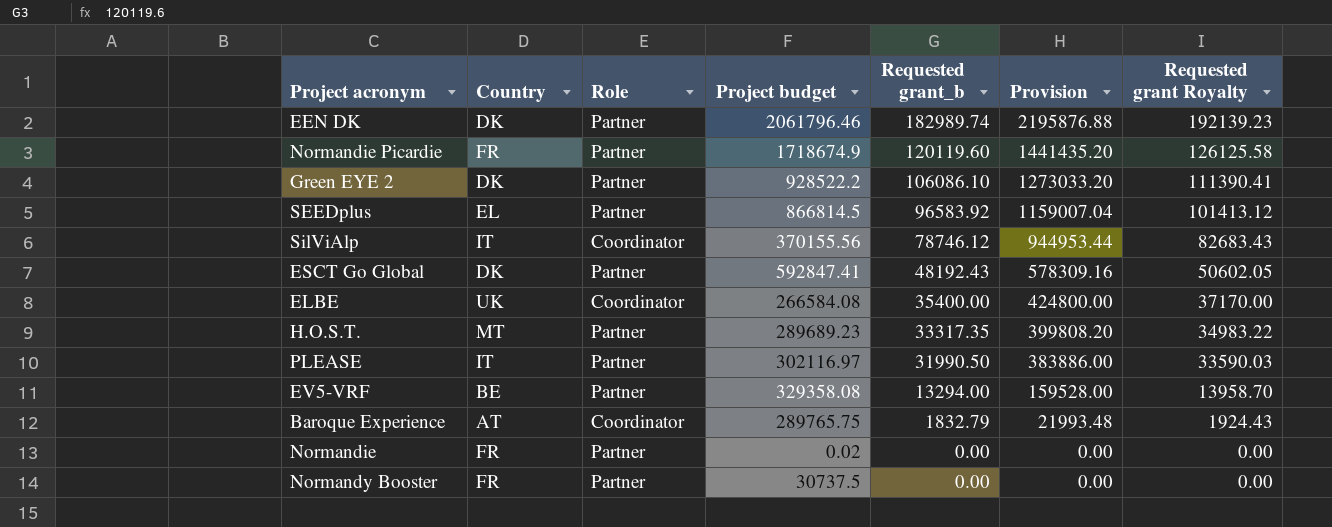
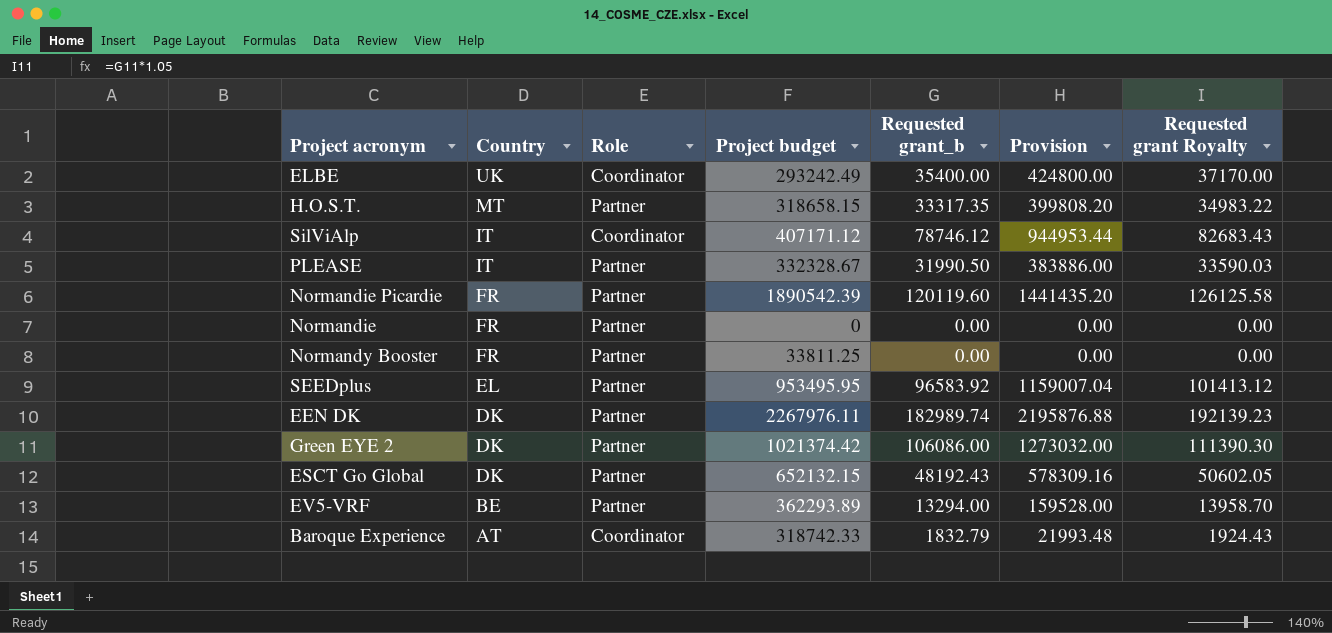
row order: Requested grant_b descending -> Country descending
ELBE | Project budget: 266584.08 -> 293242.49
H.O.S.T. | Project budget: 289689.23 -> 318658.15
SilViAlp | Project budget: 370155.56 -> 407171.12
PLEASE | Project budget: 302116.97 -> 332328.67
Normandie Picardie | Project budget: 1718674.9 -> 1890542.39
Normandie | Project budget: 0.02 -> 0
Normandy Booster | Project budget: 30737.5 -> 33811.25
SEEDplus | Project budget: 866814.5 -> 953495.95
EEN DK | Project budget: 2061796.46 -> 2267976.11
Green EYE 2 | Project budget: 928522.2 -> 1021374.42
Green EYE 2 | Requested grant_b: 106086.10 -> 106086.00
Green EYE 2 | Provision: 1273033.20 -> 1273032.00
Green EYE 2 | Requested grant Royalty: 111390.41 -> 111390.30
ESCT Go Global | Project budget: 592847.41 -> 652132.15
EV5-VRF | Project budget: 329358.08 -> 362293.89
Baroque Experience | Project budget: 289765.75 -> 318742.33

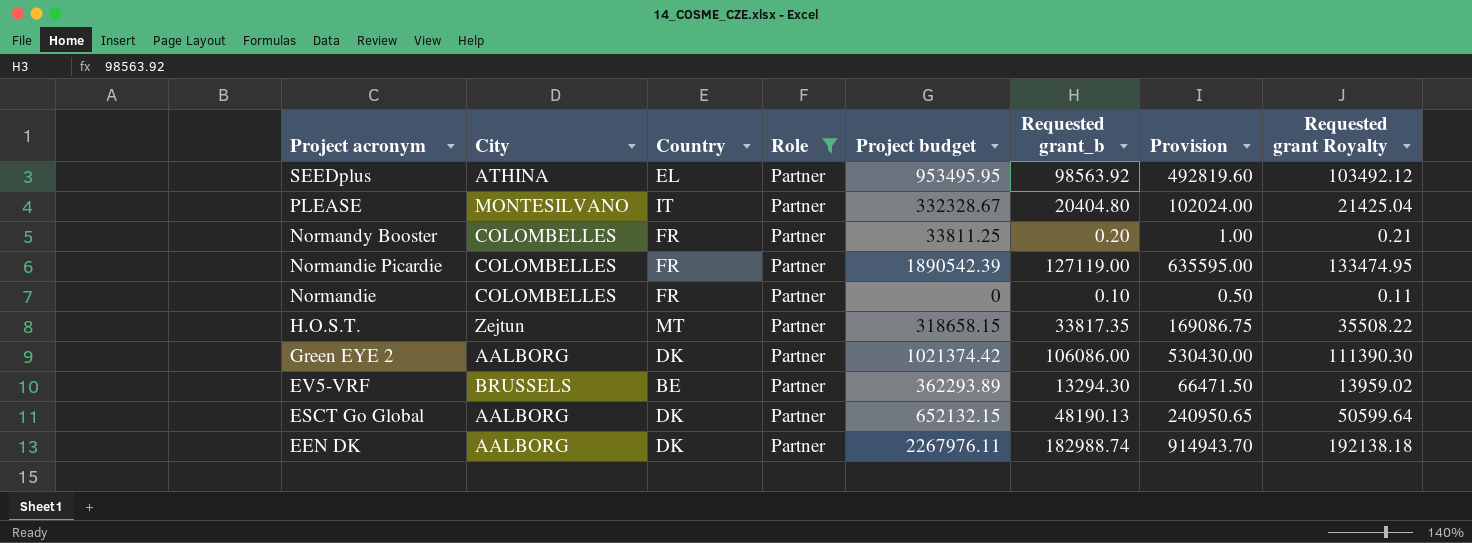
filter: none -> Role = Partner
row order: Country descending -> Project acronym descending
column City | position: none -> 2
column Provision | formula: [Requested grant_b] * 12 -> [Requested grant_b] * 5
SEEDplus | Requested grant_b: 96583.92 -> 98563.92
SEEDplus | Requested grant Royalty: 101413.12 -> 103492.12
PLEASE | Requested grant_b: 31990.50 -> 20404.80
PLEASE | Requested grant Royalty: 33590.03 -> 21425.04
Normandy Booster | Requested grant_b: 0.00 -> 0.20
Normandy Booster | Requested grant Royalty: 0.00 -> 0.21
Normandie Picardie | Requested grant_b: 120119.60 -> 127119.00
Normandie Picardie | Requested grant Royalty: 126125.58 -> 133474.95
Normandie | Requested grant_b: 0.00 -> 0.10
Normandie | Requested grant Royalty: 0.00 -> 0.11
H.O.S.T. | Requested grant_b: 33317.35 -> 33817.35
H.O.S.T. | Requested grant Royalty: 34983.22 -> 35508.22
EV5-VRF | Requested grant_b: 13294.00 -> 13294.30
EV5-VRF | Requested grant Royalty: 13958.70 -> 13959.02
ESCT Go Global | Requested grant_b: 48192.43 -> 48190.13
ESCT Go Global | Requested grant Royalty: 50602.05 -> 50599.64
EEN DK | Requested grant_b: 182989.74 -> 182988.74
EEN DK | Requested grant Royalty: 192139.23 -> 192138.18

